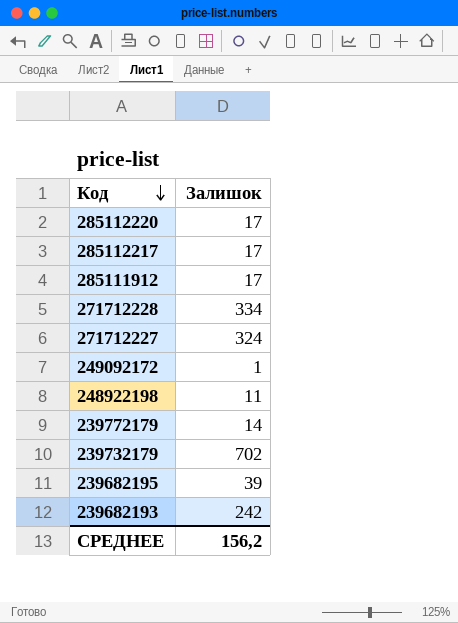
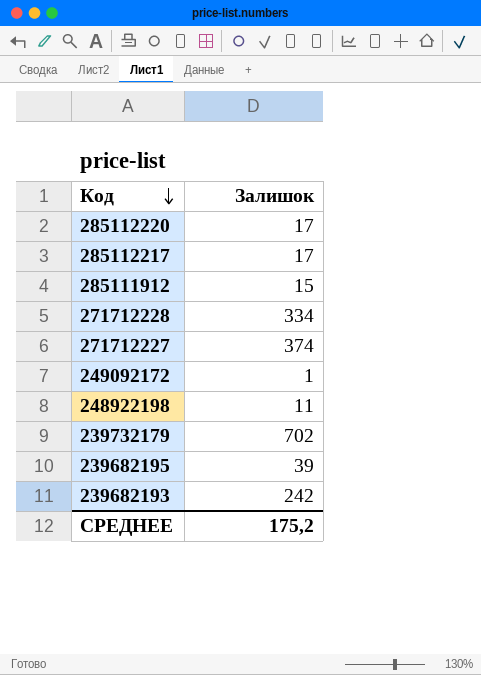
row 239772179: 14 -> none
285111912 | Залишок: 17 -> 15
271712227 | Залишок: 324 -> 374
СРЕДНЕЕ | Залишок: 156,2 -> 175,2

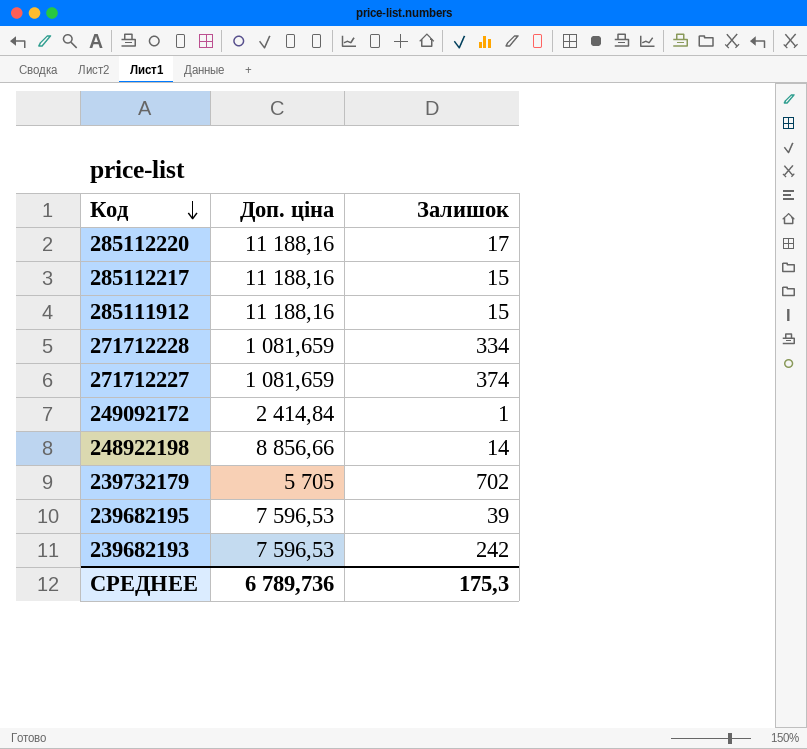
column Доп. ціна | position: none -> 2
285112217 | Залишок: 17 -> 15
248922198 | Залишок: 11 -> 14
СРЕДНЕЕ | Залишок: 175,2 -> 175,3

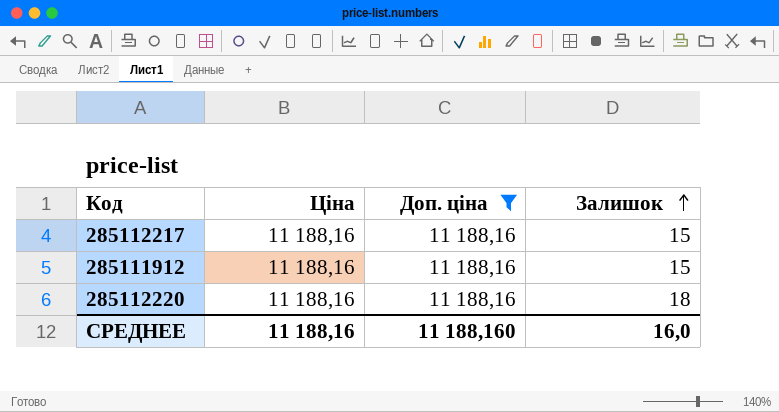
filter: none -> Доп. ціна = 11 188,16
row order: Код descending -> Залишок ascending
column Ціна | position: none -> 2
285112220 | Залишок: 17 -> 18
СРЕДНЕЕ | Доп. ціна: 6 789,736 -> 11 188,160
СРЕДНЕЕ | Залишок: 175,3 -> 16,0

